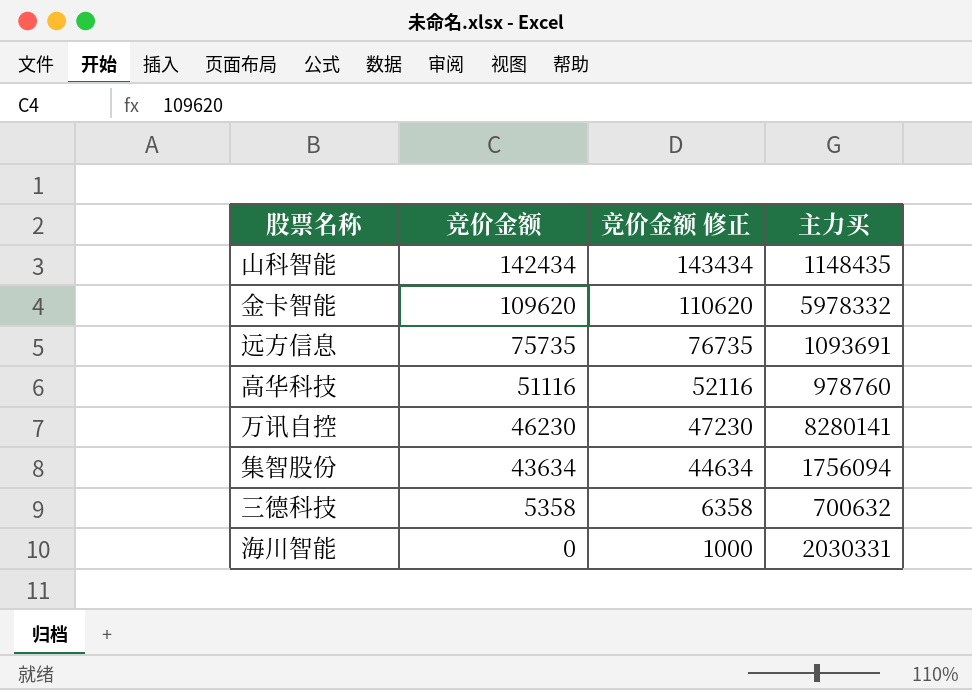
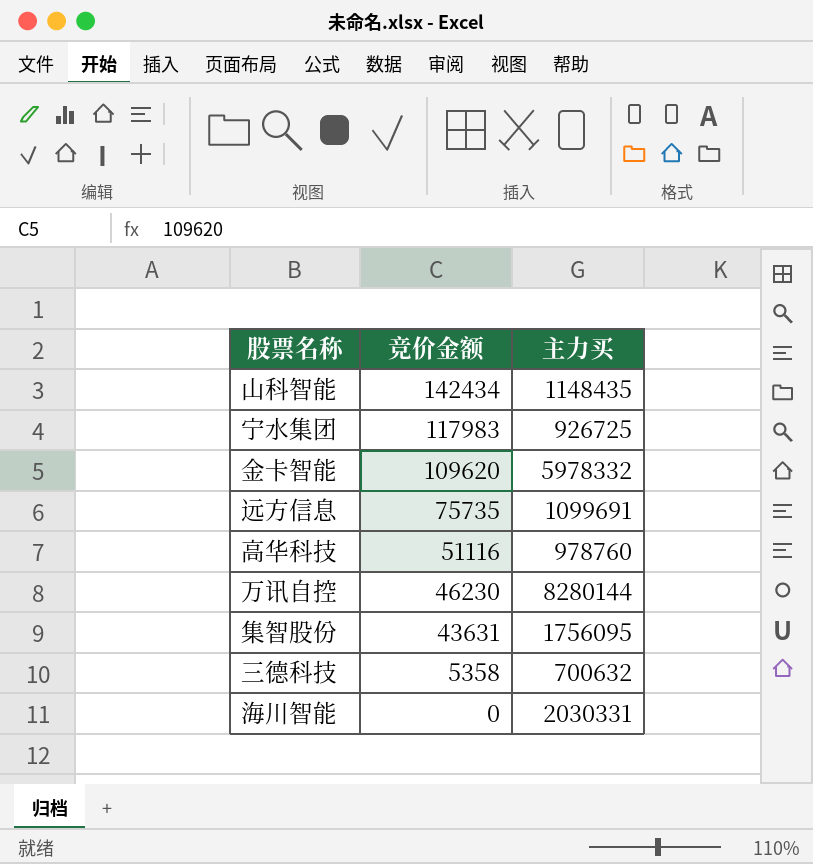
column 竞价金额 修正 | formula: [竞价金额] + 1000 -> none
row 宁水集团: none -> 117983 | 926725
远方信息 | 主力买: 1093691 -> 1099691
万讯自控 | 主力买: 8280141 -> 8280144
集智股份 | 竞价金额: 43634 -> 43631
集智股份 | 主力买: 1756094 -> 1756095

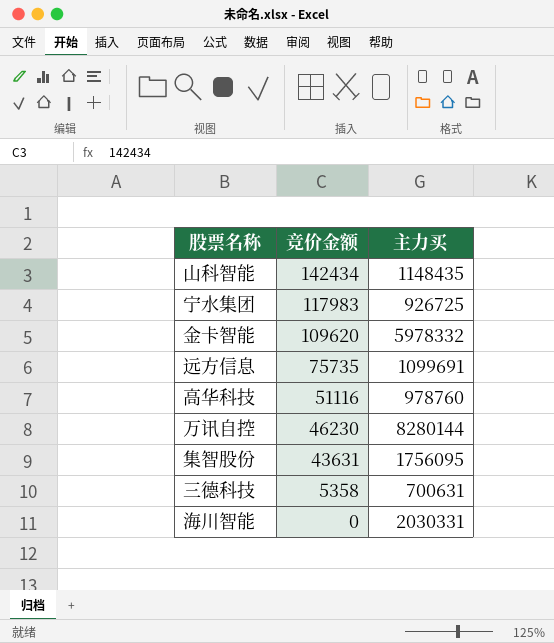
三德科技 | 主力买: 700632 -> 700631

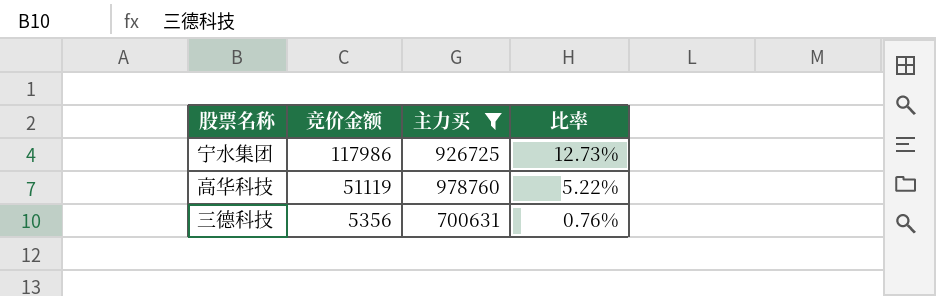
filter: none -> 主力买 <= 978760
column 比率 | formula: none -> [竞价金额] / [主力买]
宁水集团 | 竞价金额: 117983 -> 117986
高华科技 | 竞价金额: 51116 -> 51119
三德科技 | 竞价金额: 5358 -> 5356

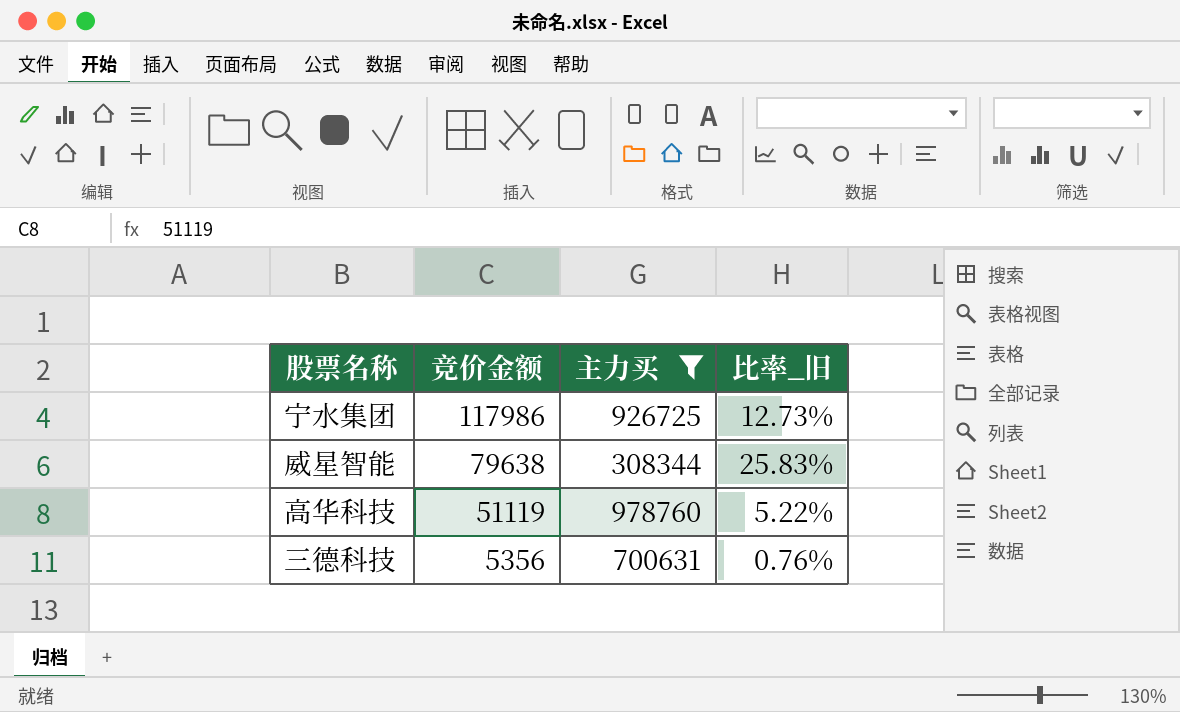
column name: 比率 -> 比率_旧
row 威星智能: none -> 79638 | 308344 | 25.83%

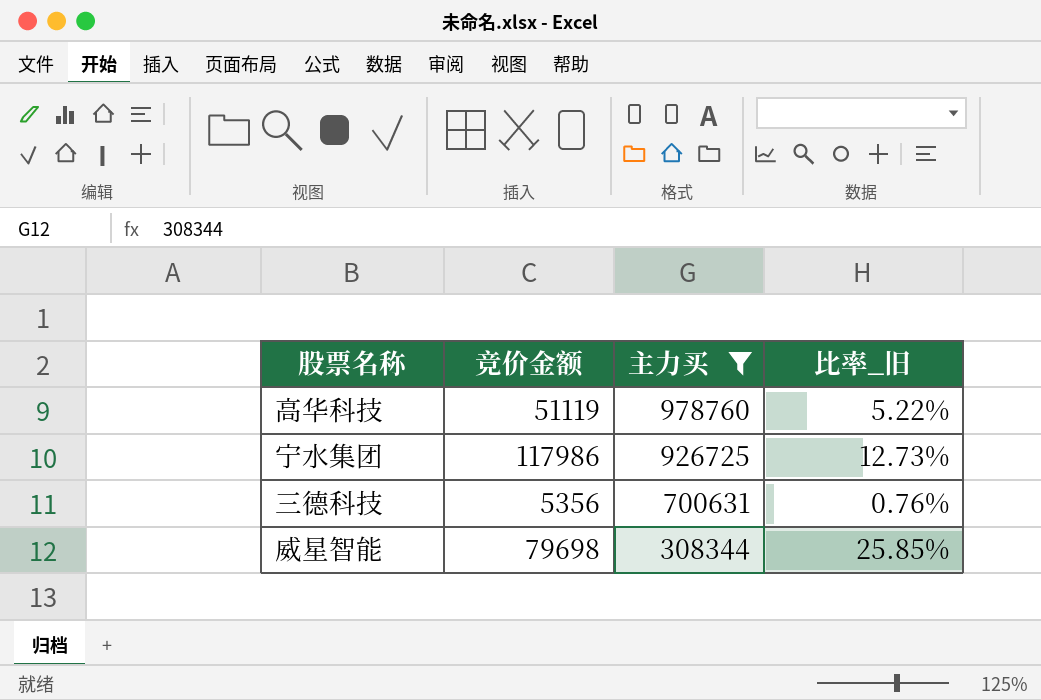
row order: 竞价金额 descending -> 主力买 descending
威星智能 | 竞价金额: 79638 -> 79698
威星智能 | 比率_旧: 25.83% -> 25.85%

